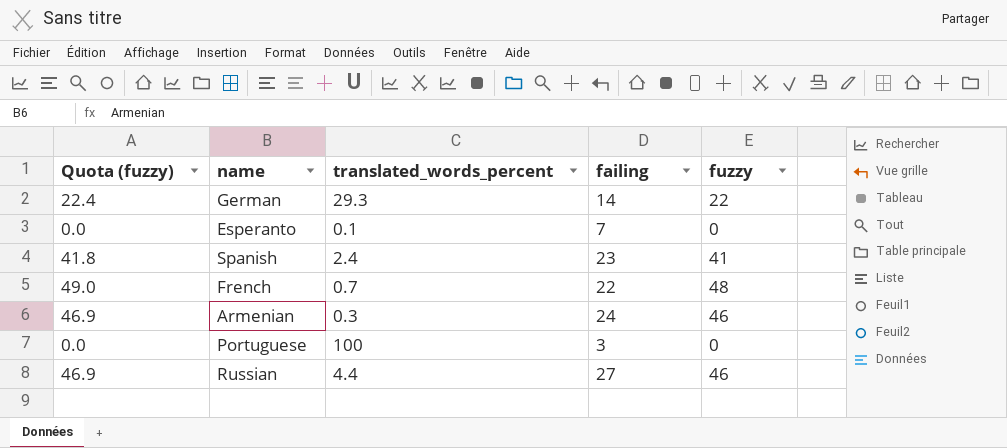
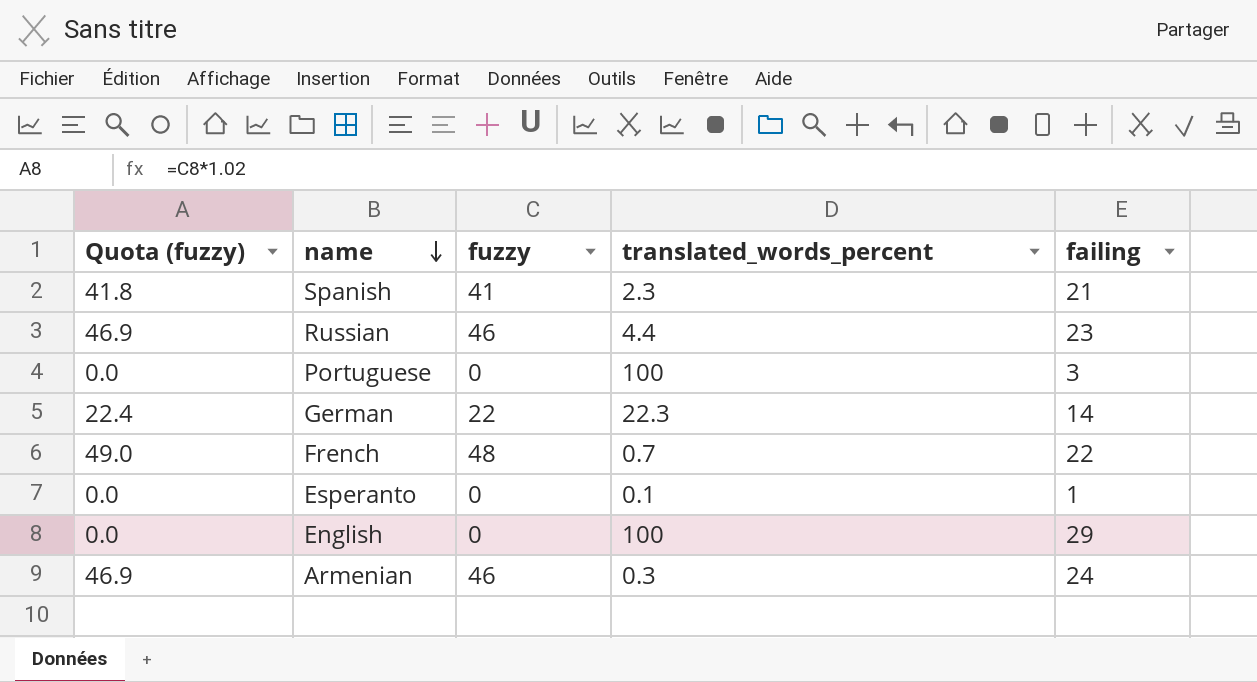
row order: none -> name descending
column fuzzy | position: 5 -> 3
Spanish | translated_words_percent: 2.4 -> 2.3
Spanish | failing: 23 -> 21
Russian | failing: 27 -> 23
German | translated_words_percent: 29.3 -> 22.3
Esperanto | failing: 7 -> 1
row English: none -> 0.0 | 0 | 100 | 29

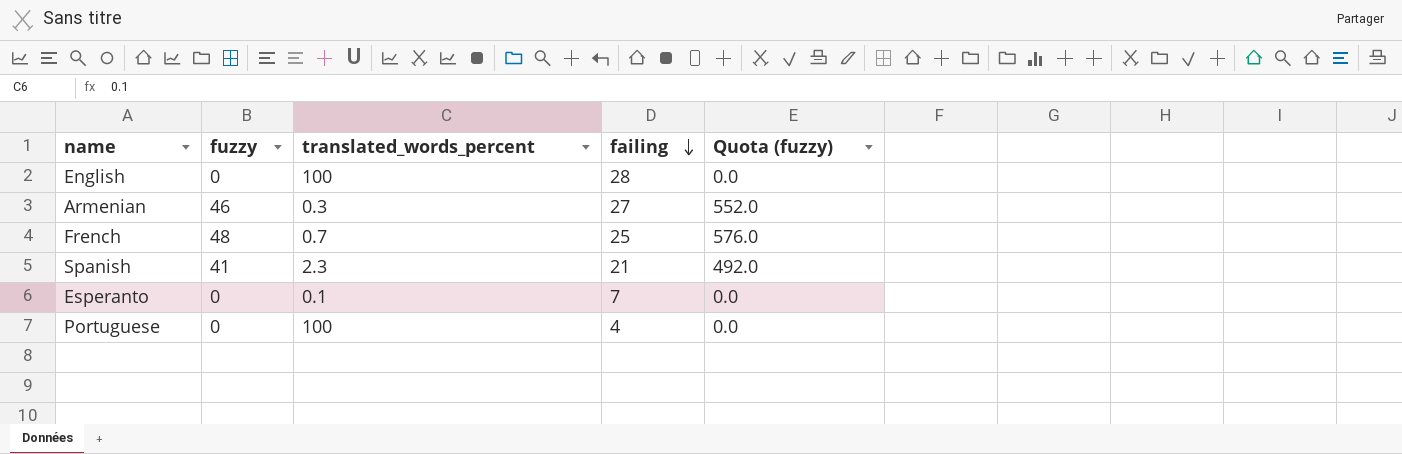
row order: name descending -> failing descending
column Quota (fuzzy) | formula: [fuzzy] * 1.02 -> [fuzzy] * 12
column Quota (fuzzy) | position: 1 -> 5
row Russian: 46.9 | 46 | 4.4 | 23 -> none
row German: 22.4 | 22 | 22.3 | 14 -> none
English | failing: 29 -> 28
Armenian | failing: 24 -> 27
French | failing: 22 -> 25
Esperanto | failing: 1 -> 7
Portuguese | failing: 3 -> 4

